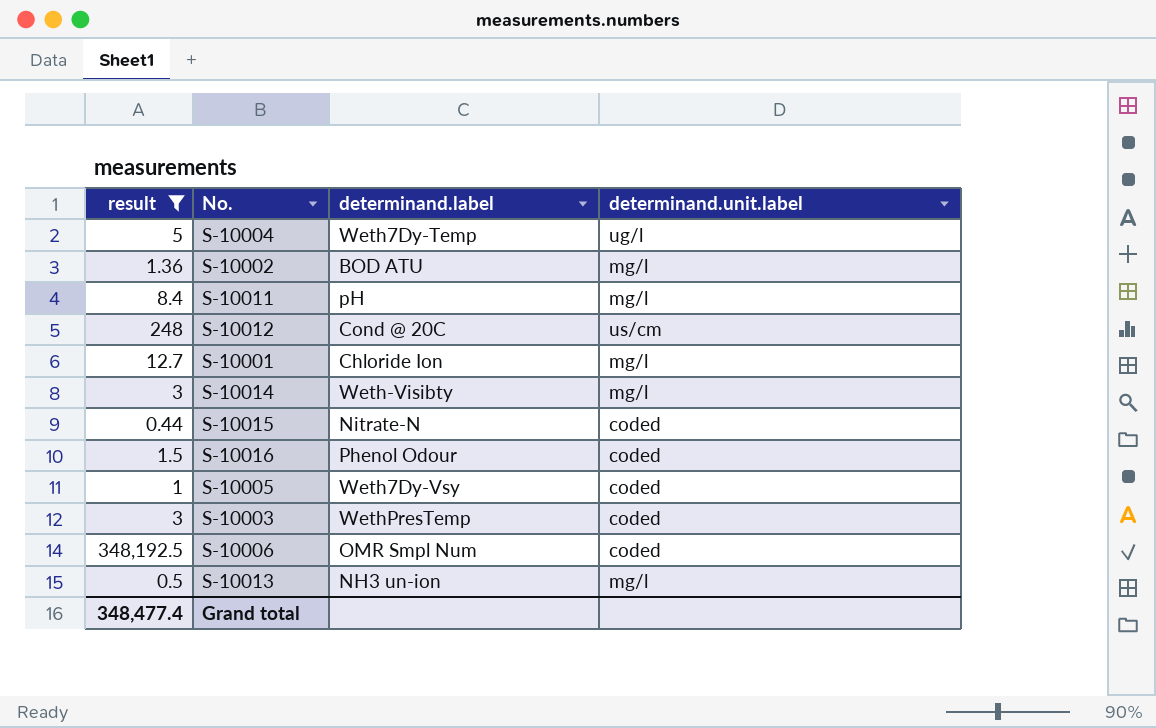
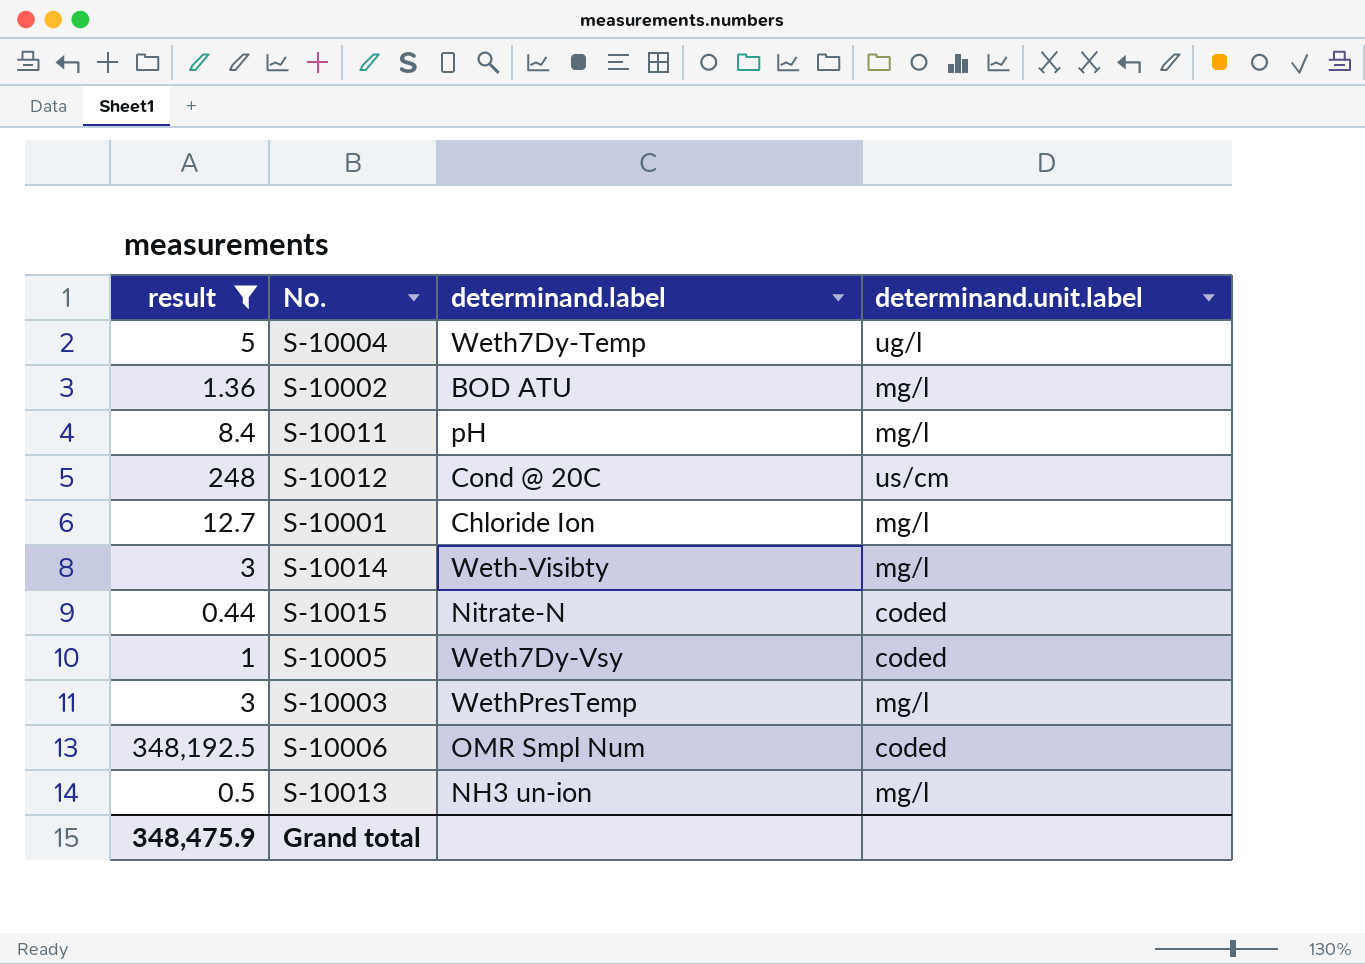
row S-10016: 1.5 | Phenol Odour | coded -> none
S-10003 | determinand.unit.label: coded -> mg/l
Grand total | result: 348,477.4 -> 348,475.9

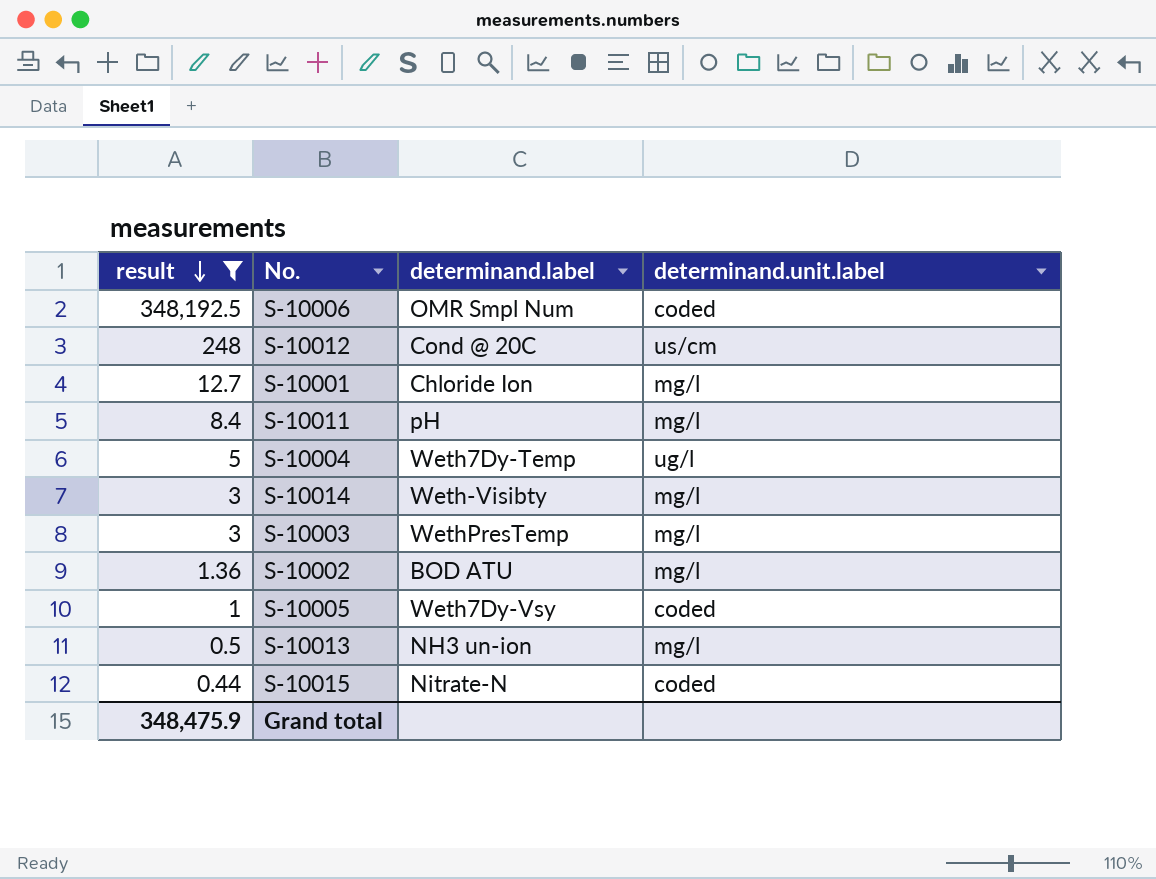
row order: none -> result descending

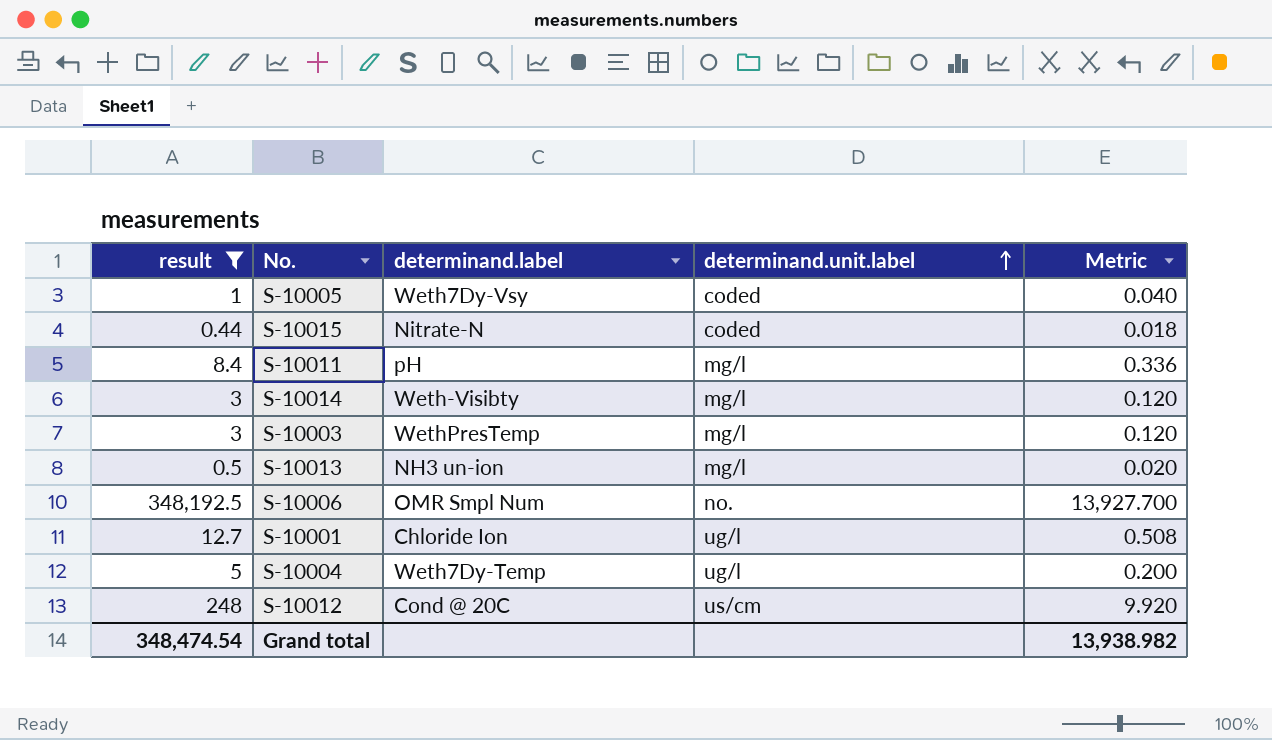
row order: result descending -> determinand.unit.label ascending
column Metric | formula: none -> [result] * 0.04
row S-10002: 1.36 | BOD ATU | mg/l -> none
S-10006 | determinand.unit.label: coded -> no.
S-10001 | determinand.unit.label: mg/l -> ug/l
Grand total | result: 348,475.9 -> 348,474.54

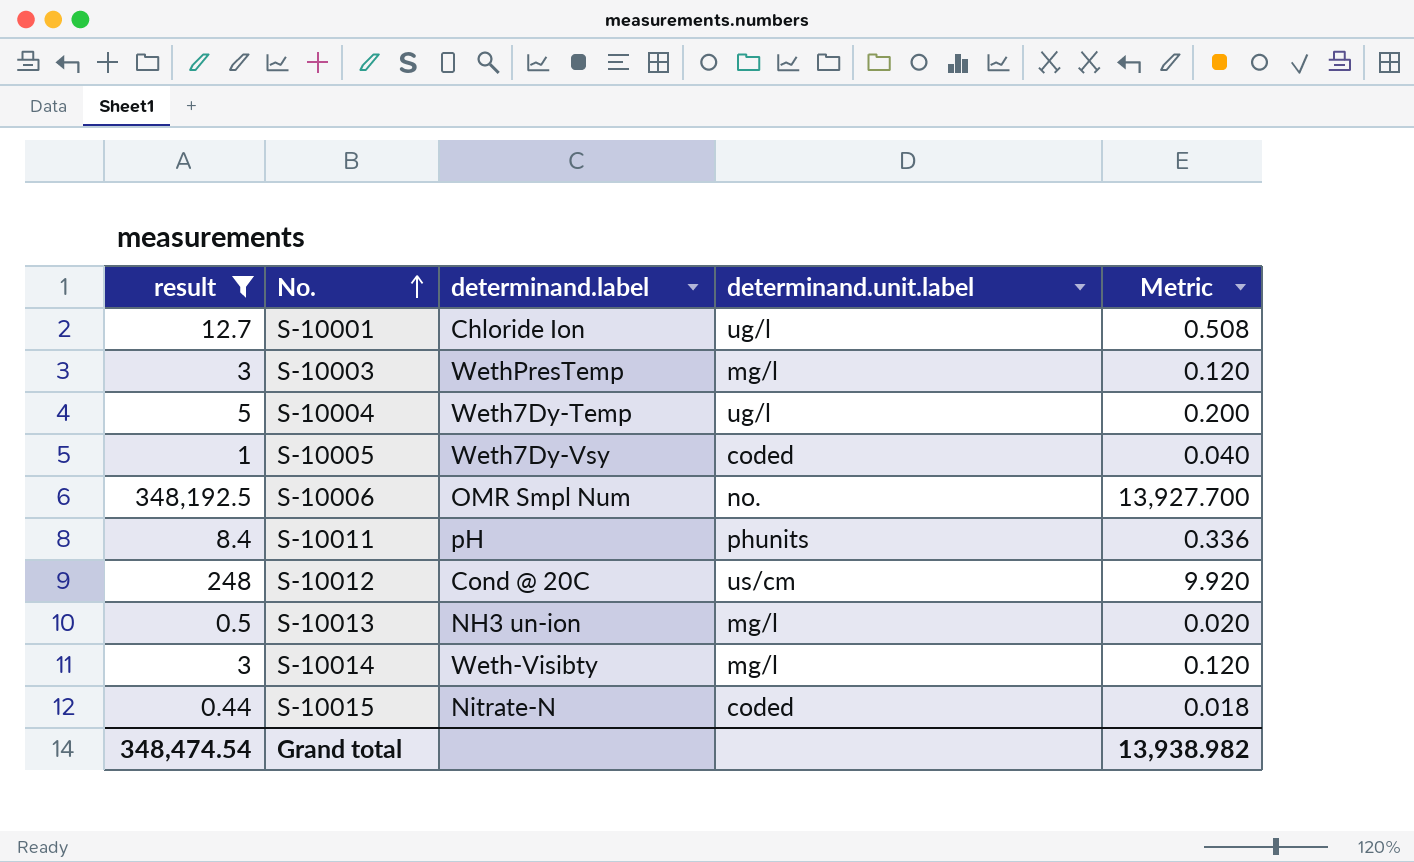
row order: determinand.unit.label ascending -> No. ascending
S-10011 | determinand.unit.label: mg/l -> phunits

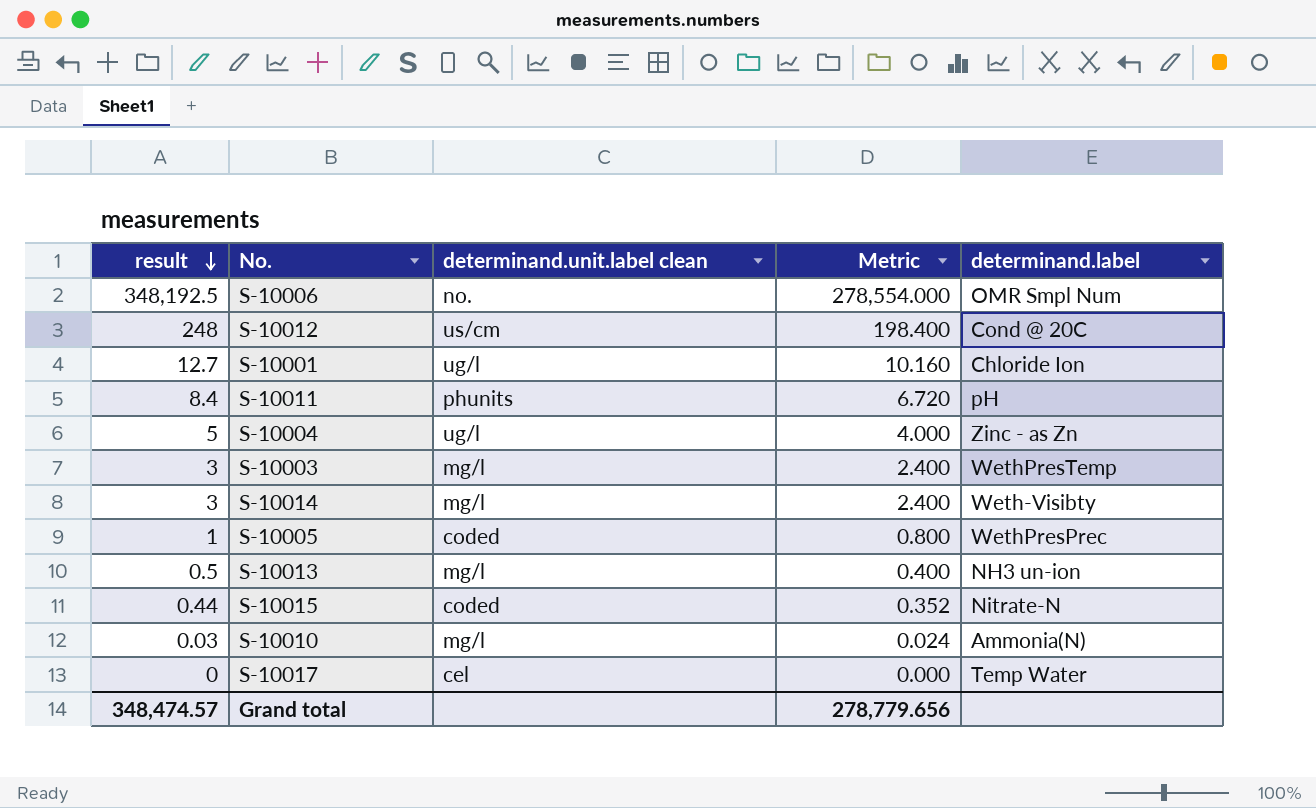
filter: result >= 0.44 -> none
row order: No. ascending -> result descending
column name: determinand.unit.label -> determinand.unit.label clean
column Metric | formula: [result] * 0.04 -> [result] * 0.8
column determinand.label | position: 3 -> 5
S-10004 | determinand.label: Weth7Dy-Temp -> Zinc - as Zn
S-10005 | determinand.label: Weth7Dy-Vsy -> WethPresPrec
Grand total | result: 348,474.54 -> 348,474.57
Grand total | Metric: 13,938.982 -> 278,779.656

